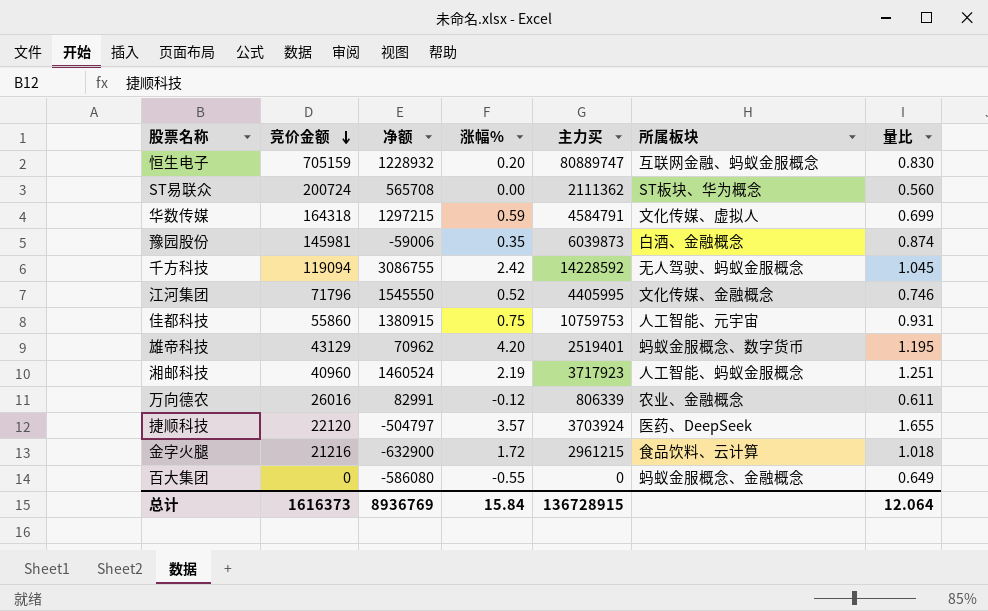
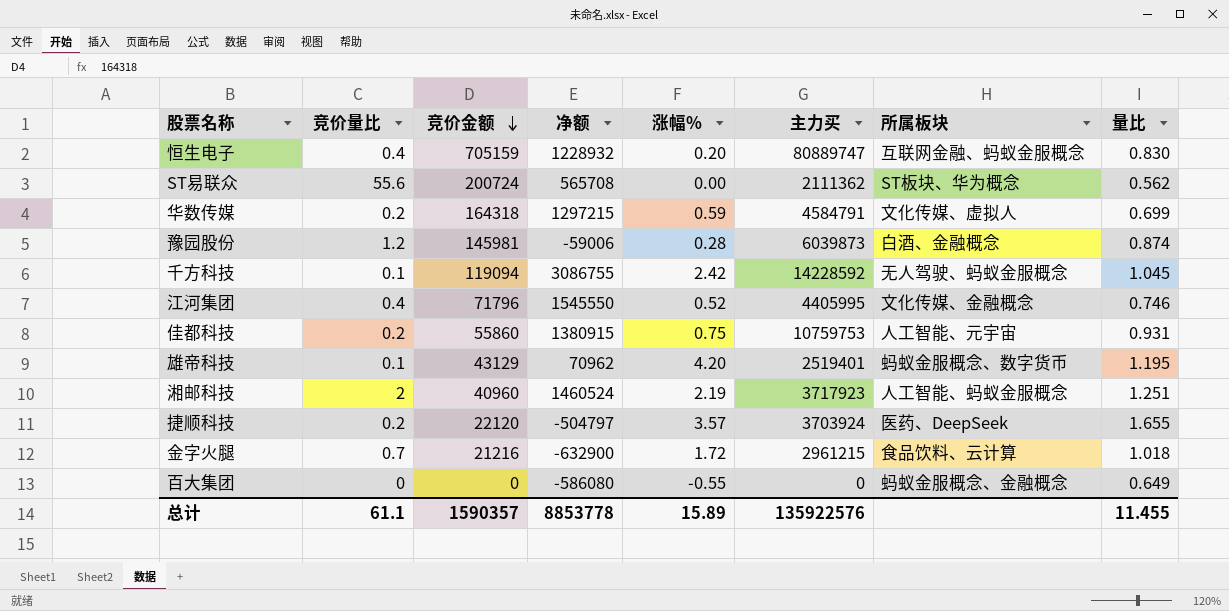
column 竞价量比 | position: none -> 2
row 万向德农: 26016 | 82991 | -0.12 | 806339 | 农业、金融概念 | 0.611 -> none
ST易联众 | 量比: 0.560 -> 0.562
豫园股份 | 涨幅%: 0.35 -> 0.28
总计 | 竞价金额: 1616373 -> 1590357
总计 | 净额: 8936769 -> 8853778
总计 | 涨幅%: 15.84 -> 15.89
总计 | 主力买: 136728915 -> 135922576
总计 | 量比: 12.064 -> 11.455

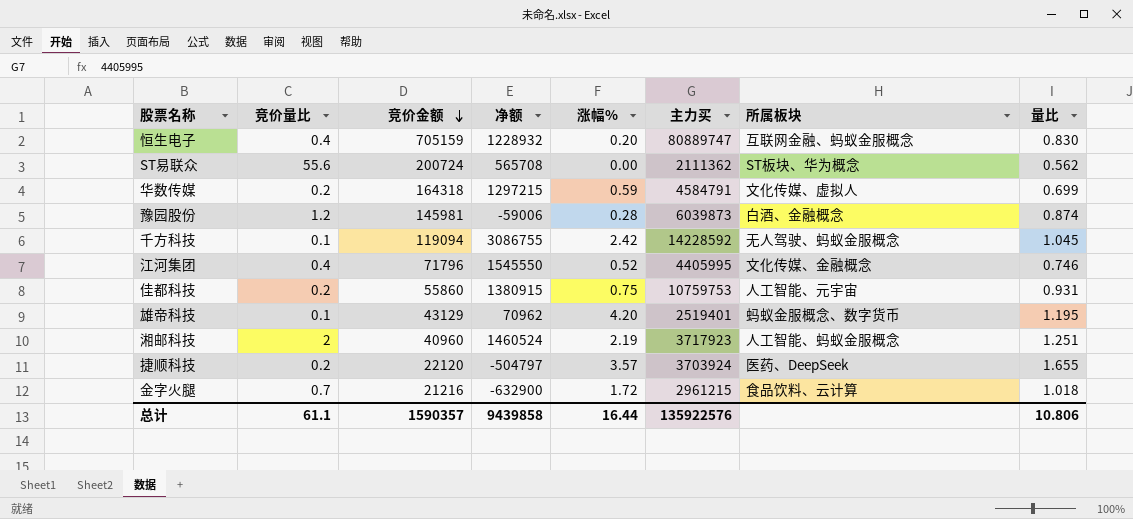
row 百大集团: 0 | 0 | -586080 | -0.55 | 0 | 蚂蚁金服概念、金融概念 | 0.649 -> none
总计 | 净额: 8853778 -> 9439858
总计 | 涨幅%: 15.89 -> 16.44
总计 | 量比: 11.455 -> 10.806

